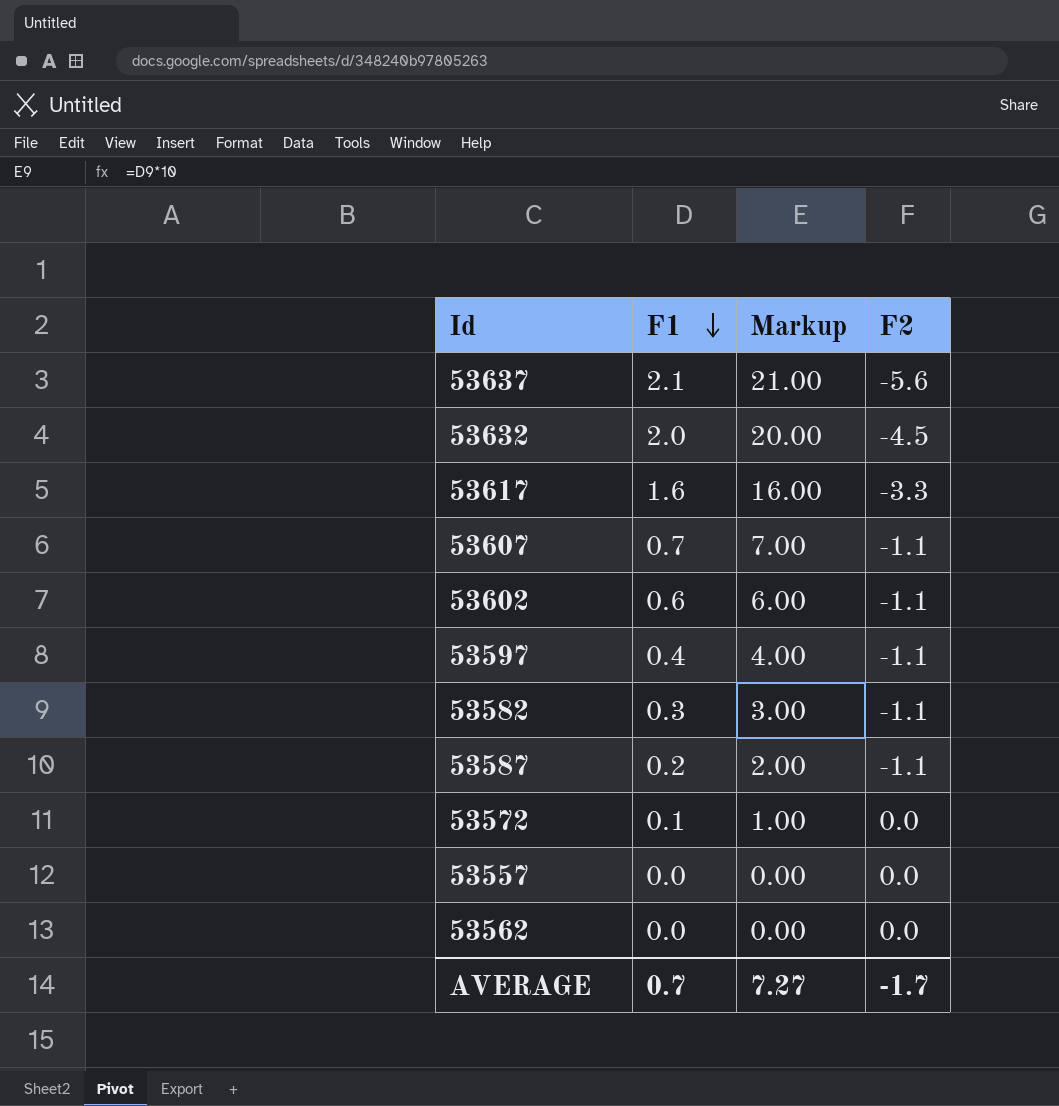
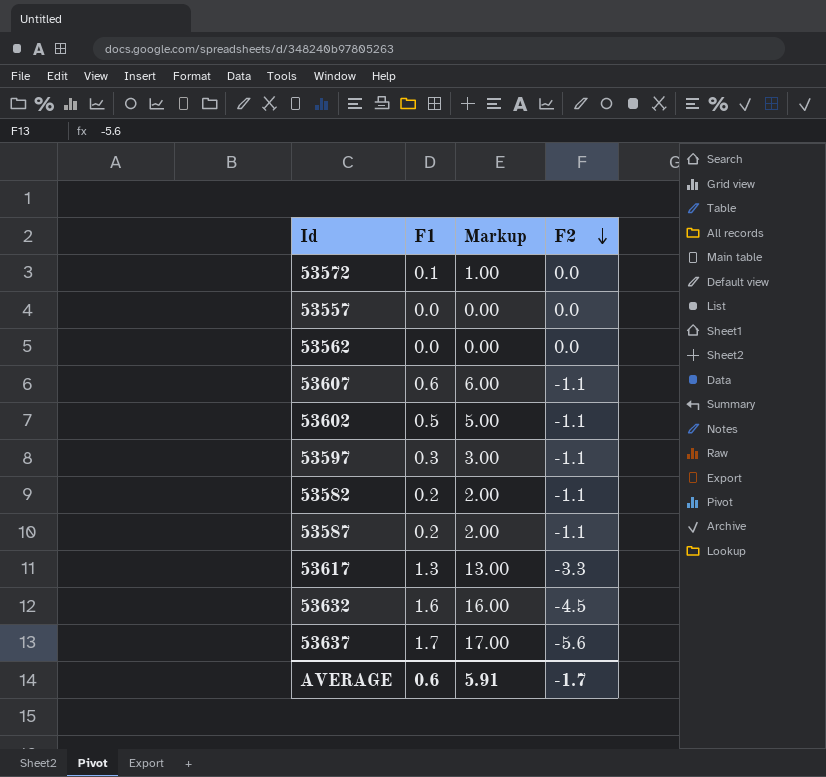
row order: F1 descending -> F2 descending
53607 | F1: 0.7 -> 0.6
53607 | Markup: 7.00 -> 6.00
53602 | F1: 0.6 -> 0.5
53602 | Markup: 6.00 -> 5.00
53597 | F1: 0.4 -> 0.3
53597 | Markup: 4.00 -> 3.00
53582 | F1: 0.3 -> 0.2
53582 | Markup: 3.00 -> 2.00
53617 | F1: 1.6 -> 1.3
53617 | Markup: 16.00 -> 13.00
53632 | F1: 2.0 -> 1.6
53632 | Markup: 20.00 -> 16.00
53637 | F1: 2.1 -> 1.7
53637 | Markup: 21.00 -> 17.00
AVERAGE | F1: 0.7 -> 0.6
AVERAGE | Markup: 7.27 -> 5.91

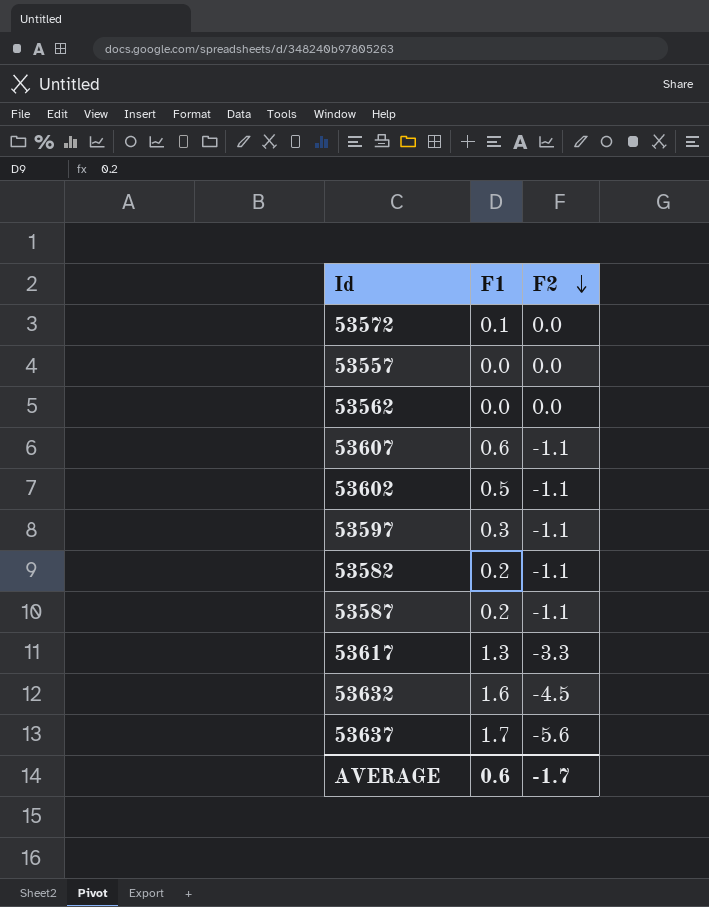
column Markup | formula: [F1] * 10 -> none

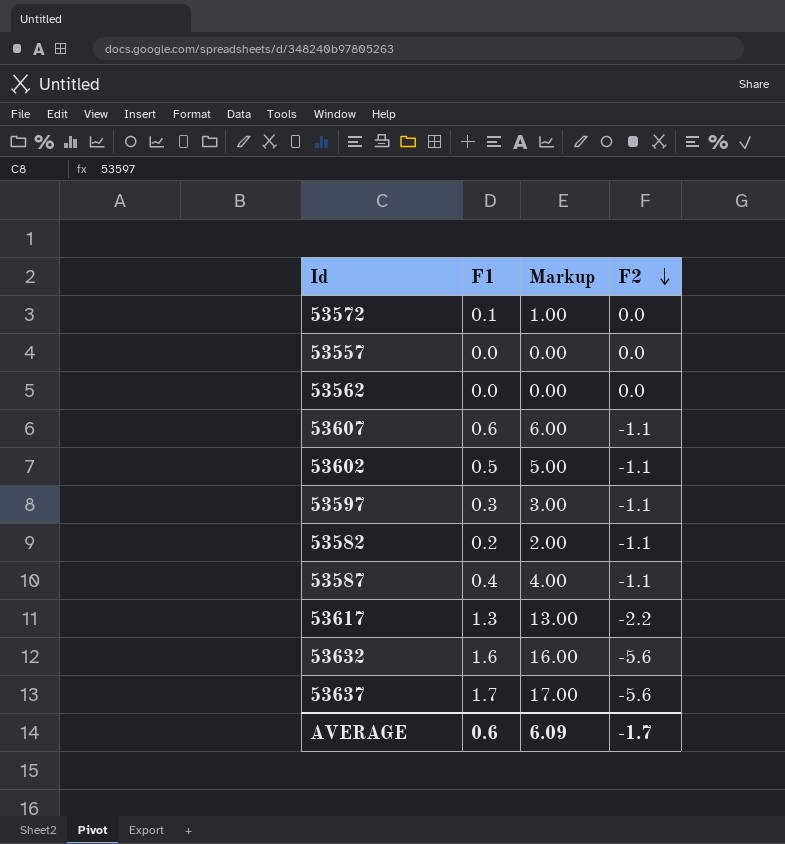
column Markup | formula: none -> [F1] * 10
53587 | F1: 0.2 -> 0.4
53617 | F2: -3.3 -> -2.2
53632 | F2: -4.5 -> -5.6

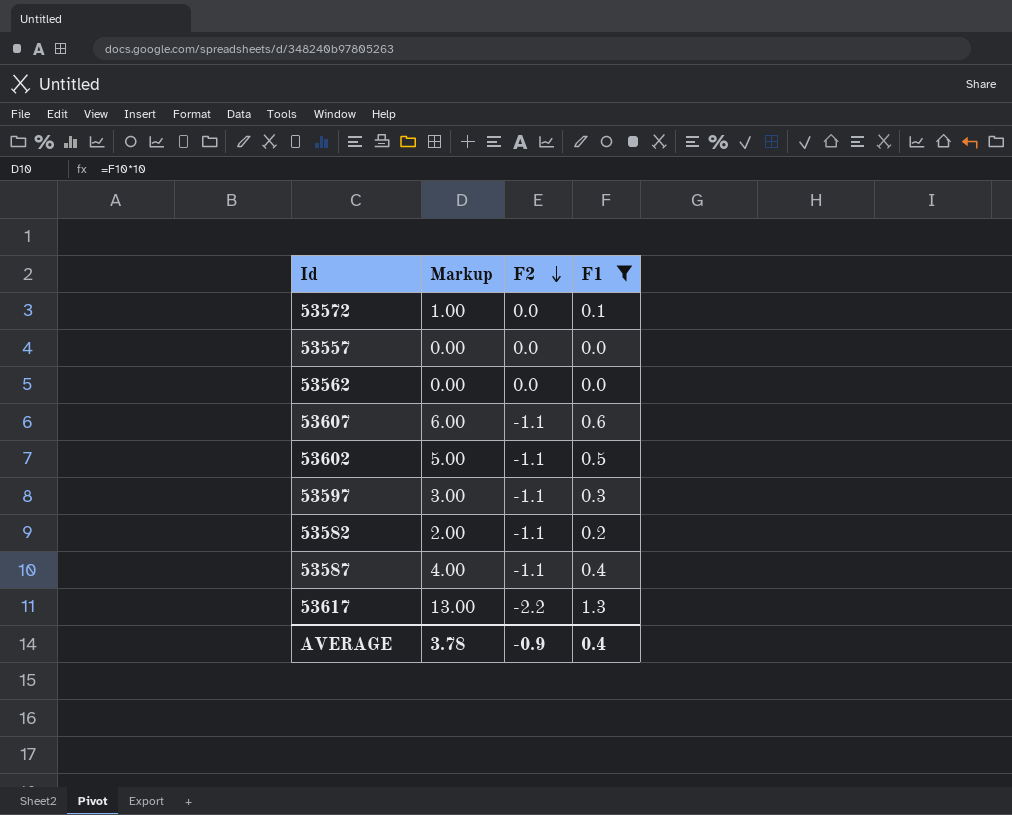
filter: none -> F1 <= 1.3
column F1 | position: 2 -> 4
AVERAGE | Markup: 6.09 -> 3.78
AVERAGE | F2: -1.7 -> -0.9
AVERAGE | F1: 0.6 -> 0.4

